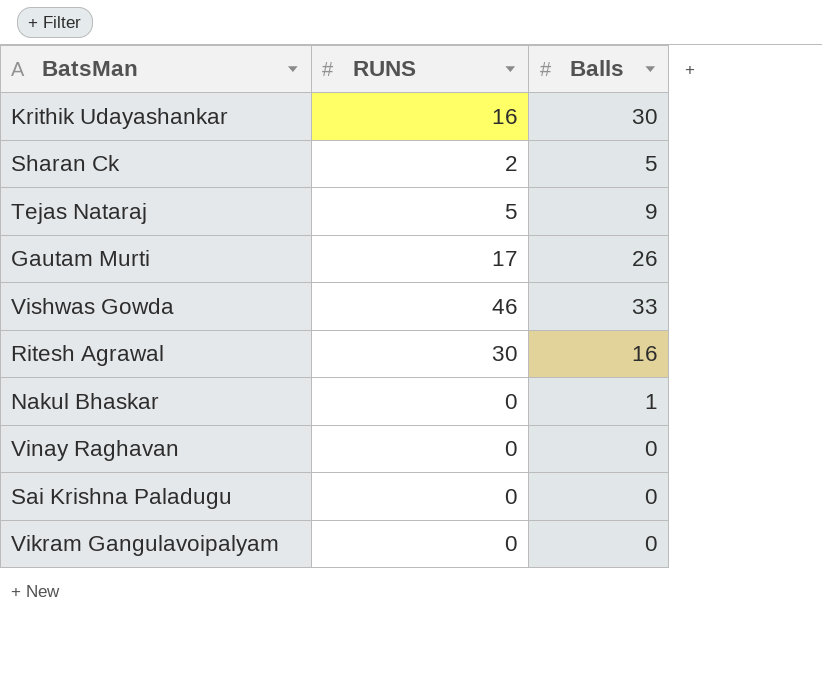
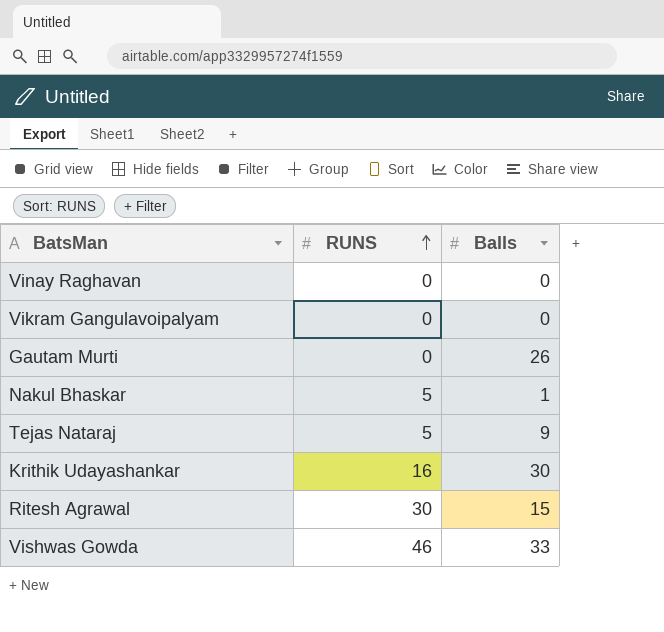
row order: none -> RUNS ascending
row Sharan Ck: 2 | 5 -> none
row Sai Krishna Paladugu: 0 | 0 -> none
Gautam Murti | RUNS: 17 -> 0
Nakul Bhaskar | RUNS: 0 -> 5
Ritesh Agrawal | Balls: 16 -> 15

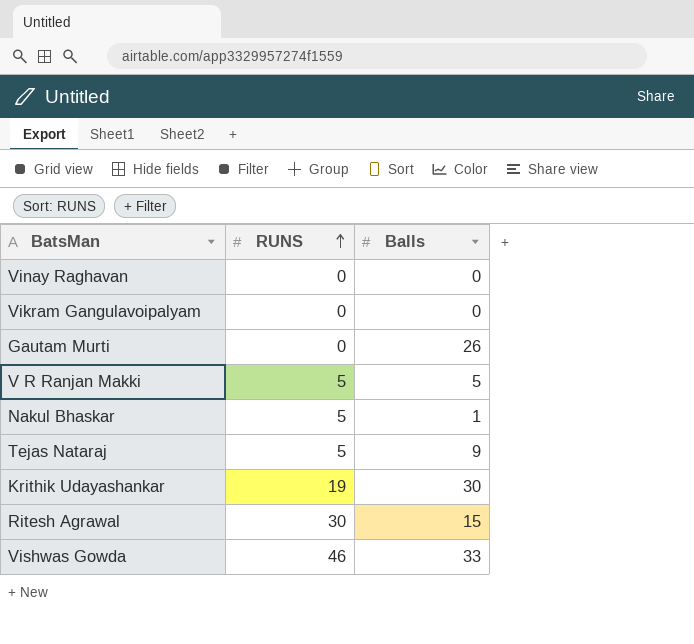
row V R Ranjan Makki: none -> 5 | 5
Krithik Udayashankar | RUNS: 16 -> 19

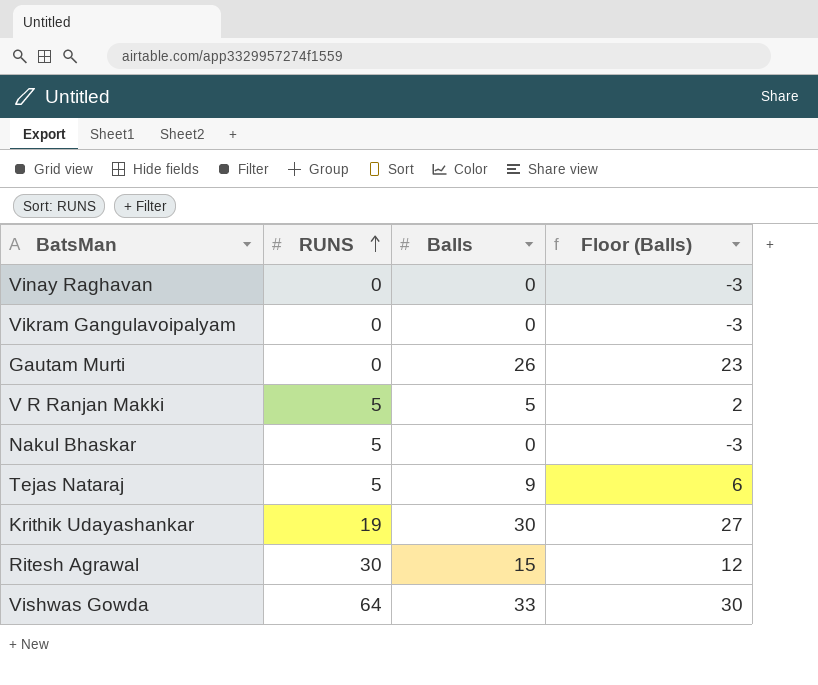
column Floor (Balls) | formula: none -> [Balls] - 3
Nakul Bhaskar | Balls: 1 -> 0
Vishwas Gowda | RUNS: 46 -> 64

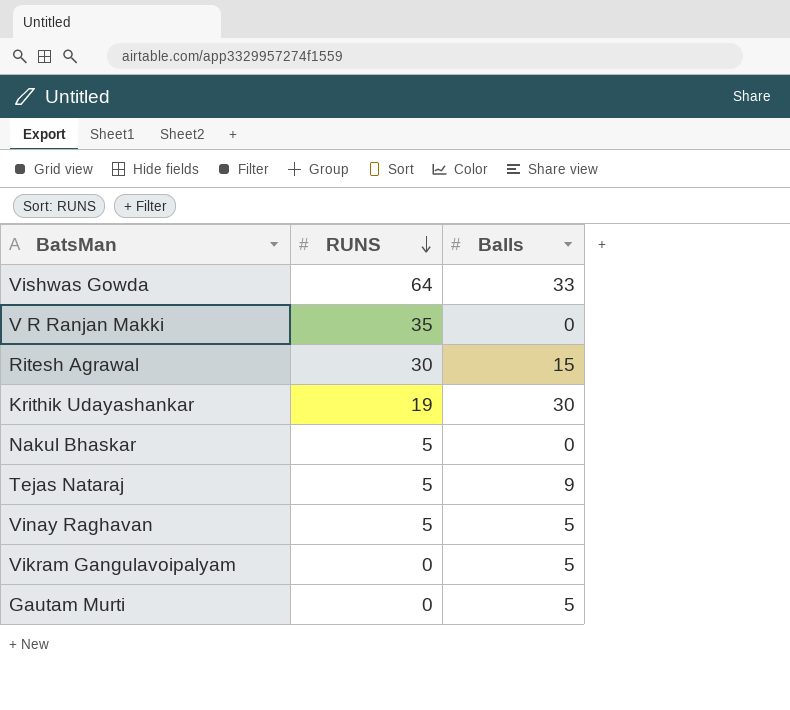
row order: RUNS ascending -> RUNS descending
column Floor (Balls) | formula: [Balls] - 3 -> none
V R Ranjan Makki | RUNS: 5 -> 35
V R Ranjan Makki | Balls: 5 -> 0
Vinay Raghavan | RUNS: 0 -> 5
Vinay Raghavan | Balls: 0 -> 5
Vikram Gangulavoipalyam | Balls: 0 -> 5
Gautam Murti | Balls: 26 -> 5

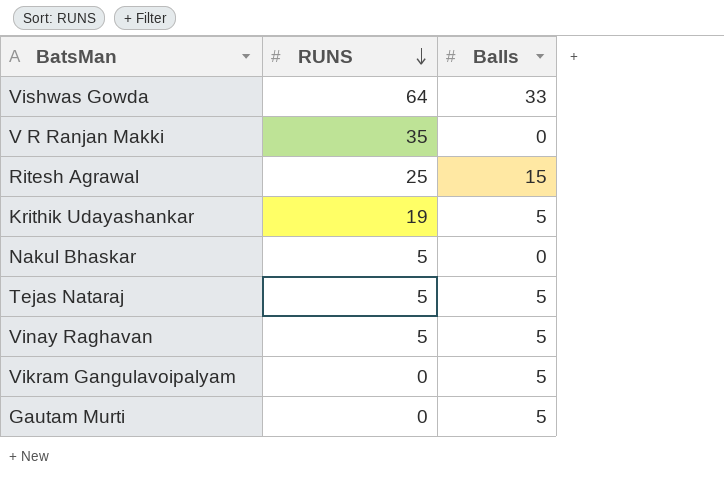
Ritesh Agrawal | RUNS: 30 -> 25
Krithik Udayashankar | Balls: 30 -> 5
Tejas Nataraj | Balls: 9 -> 5

